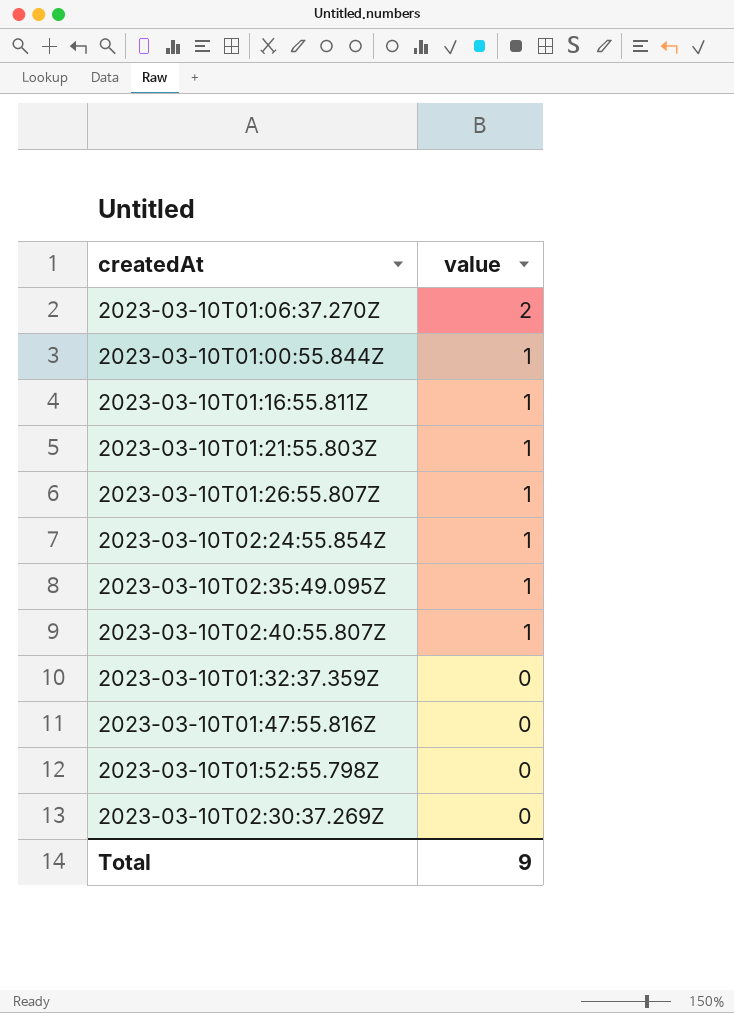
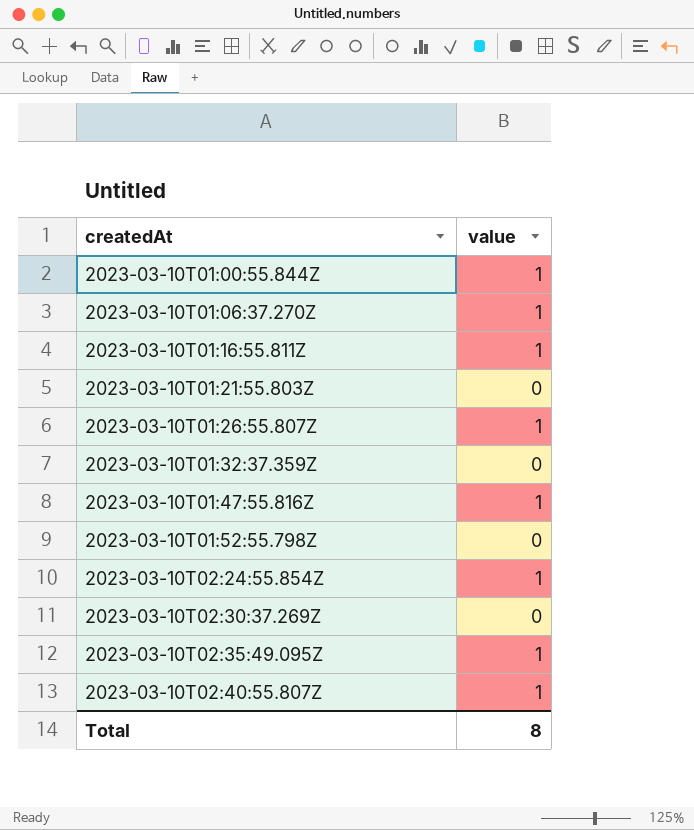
row order: value descending -> createdAt ascending
2023-03-10T01:06:37.270Z | value: 2 -> 1
2023-03-10T01:21:55.803Z | value: 1 -> 0
2023-03-10T01:47:55.816Z | value: 0 -> 1
Total | value: 9 -> 8

